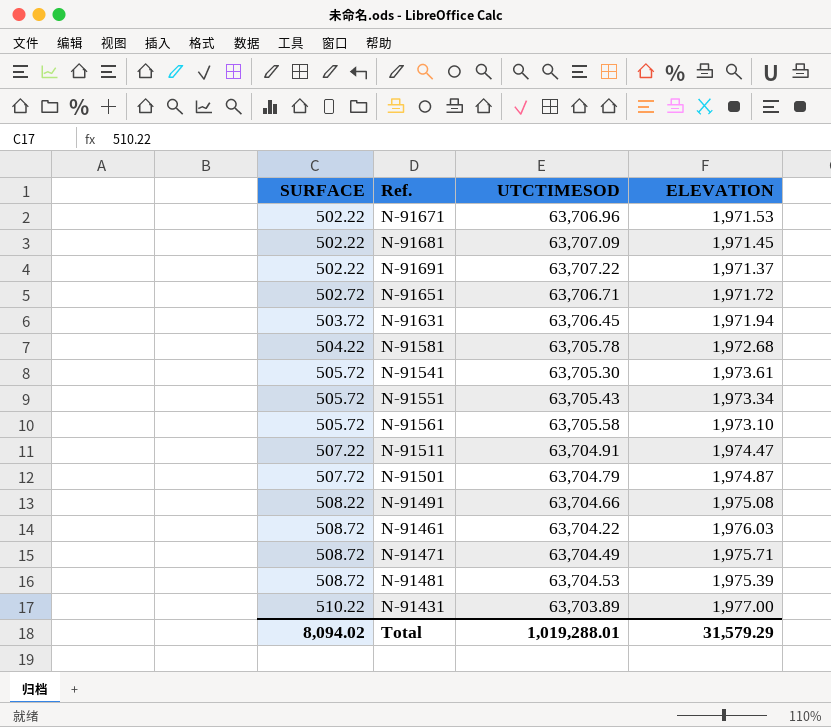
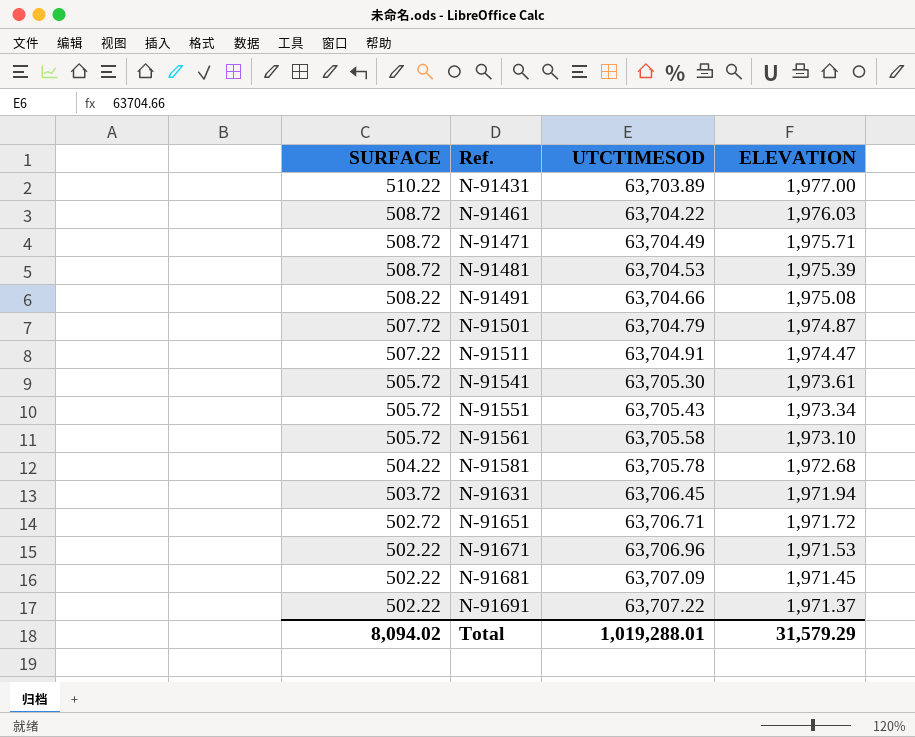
row order: SURFACE ascending -> SURFACE descending

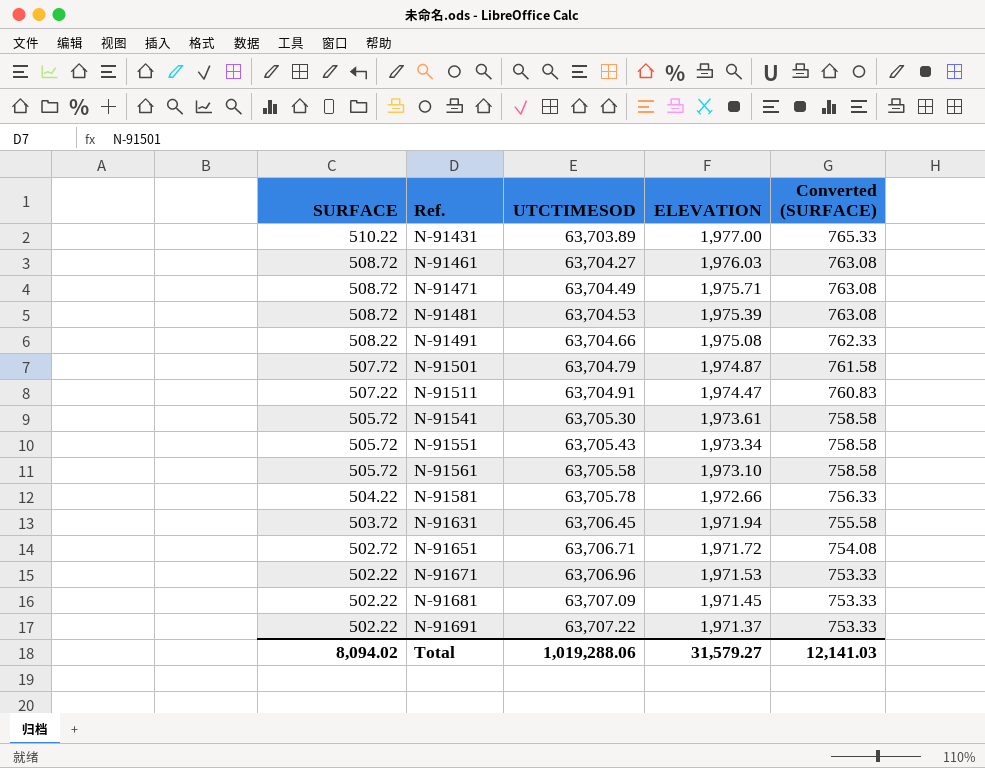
column Converted (SURFACE) | formula: none -> [SURFACE] * 1.5
N-91461 | UTCTIMESOD: 63,704.22 -> 63,704.27
N-91581 | ELEVATION: 1,972.68 -> 1,972.66
Total | UTCTIMESOD: 1,019,288.01 -> 1,019,288.06
Total | ELEVATION: 31,579.29 -> 31,579.27

